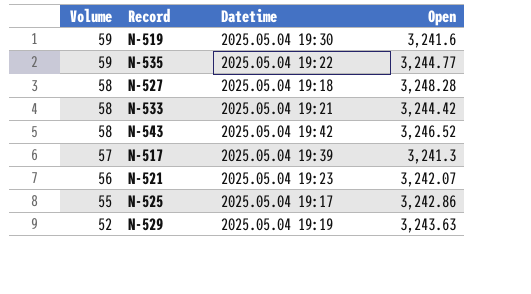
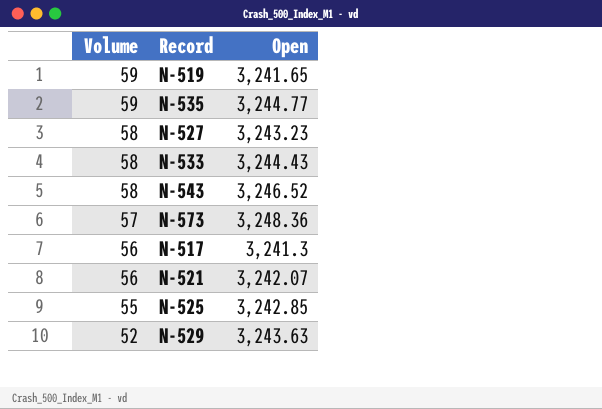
column Datetime | position: 3 -> none
N-519 | Open: 3,241.6 -> 3,241.65
N-527 | Open: 3,248.28 -> 3,243.23
N-533 | Open: 3,244.42 -> 3,244.43
row N-573: none -> 57 | 3,248.36
N-517 | Volume: 57 -> 56
N-525 | Open: 3,242.86 -> 3,242.85

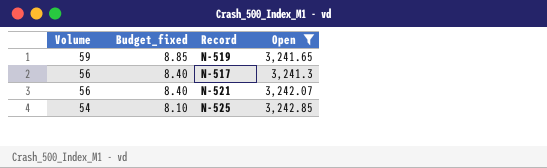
filter: none -> Open <= 3,242.85
column Budget_fixed | formula: none -> [Volume] * 0.15
N-525 | Volume: 55 -> 54

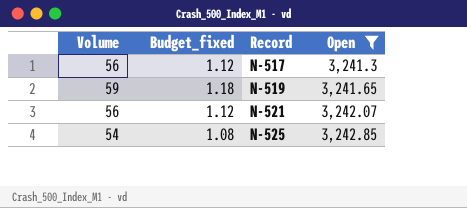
row order: Volume descending -> Record ascending
column Budget_fixed | formula: [Volume] * 0.15 -> [Volume] * 0.02

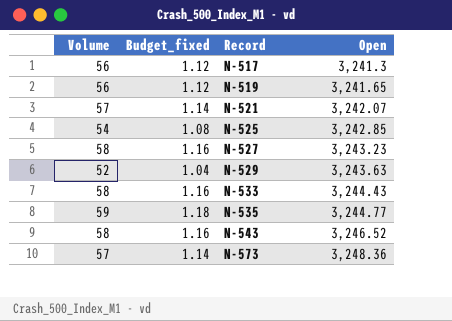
filter: Open <= 3,242.85 -> none
N-519 | Volume: 59 -> 56
N-519 | Budget_fixed: 1.18 -> 1.12
N-521 | Volume: 56 -> 57
N-521 | Budget_fixed: 1.12 -> 1.14

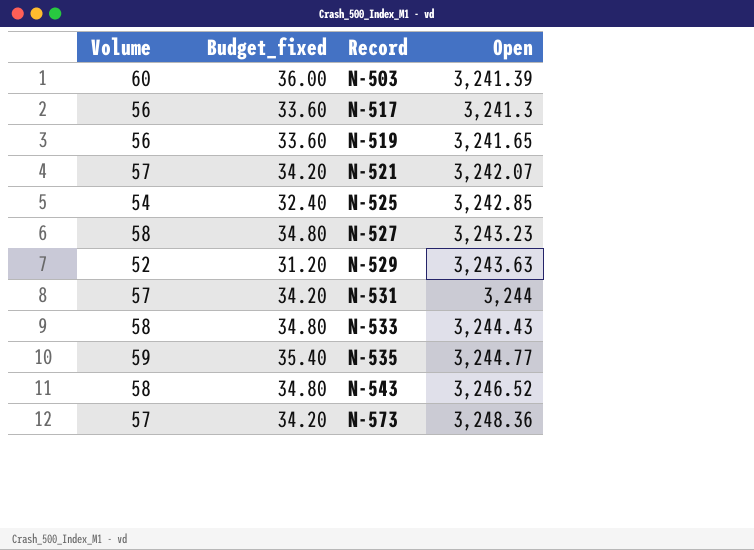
column Budget_fixed | formula: [Volume] * 0.02 -> [Volume] * 0.6
row N-503: none -> 60 | 36.00 | 3,241.39
row N-531: none -> 57 | 34.20 | 3,244

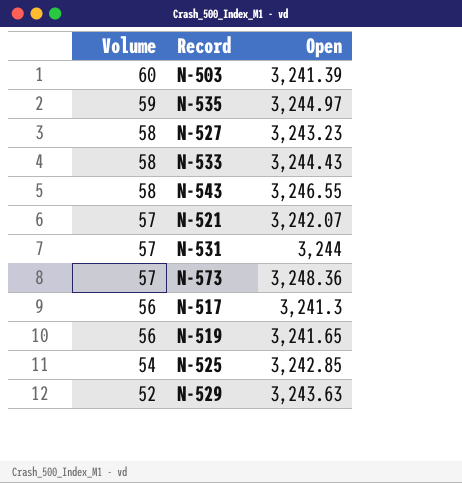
row order: Record ascending -> Volume descending
column Budget_fixed | formula: [Volume] * 0.6 -> none
N-535 | Open: 3,244.77 -> 3,244.97
N-543 | Open: 3,246.52 -> 3,246.55

